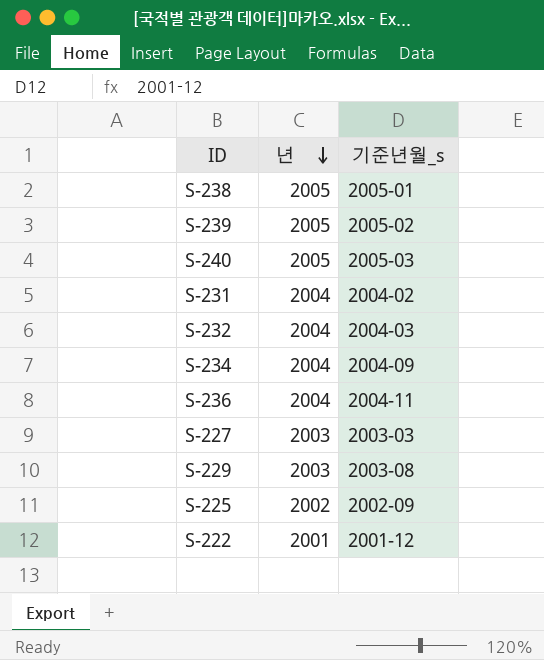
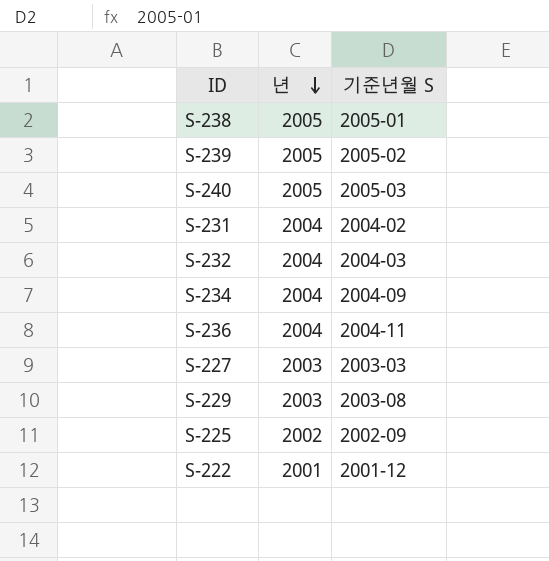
column name: 기준년월_s -> 기준년월 S

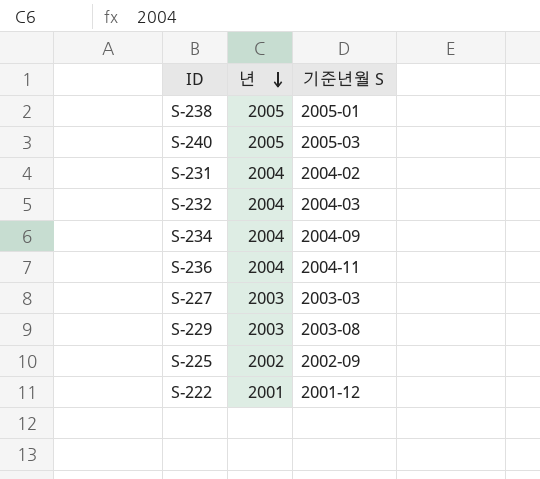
row S-239: 2005 | 2005-02 -> none

